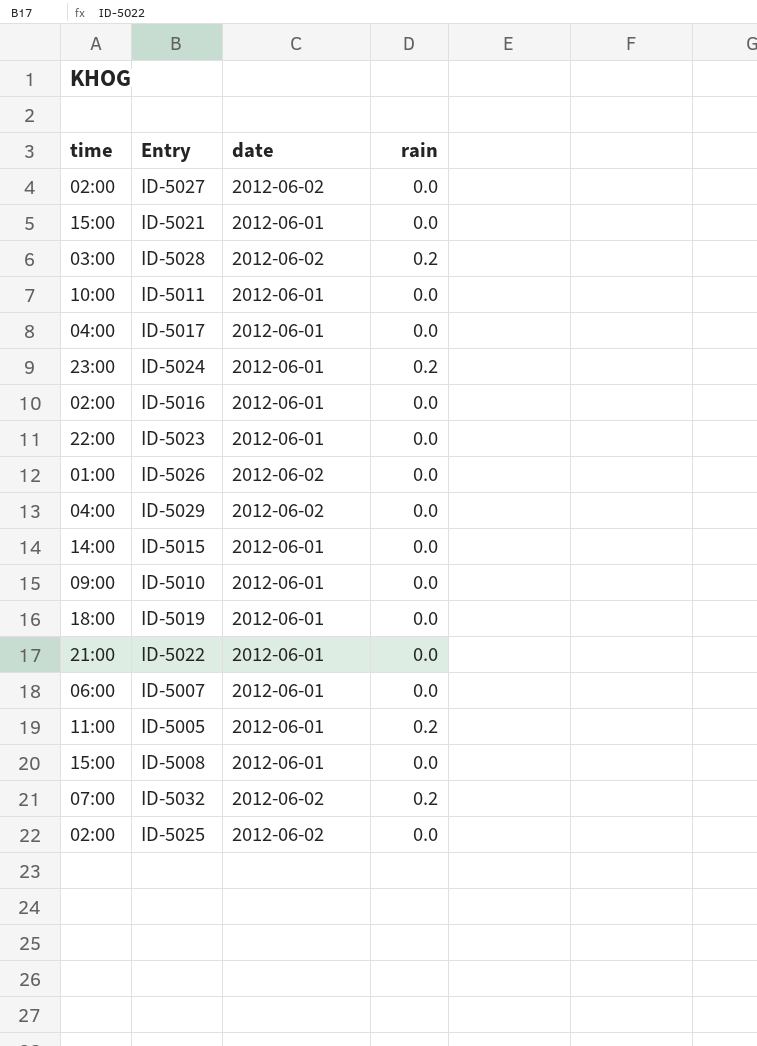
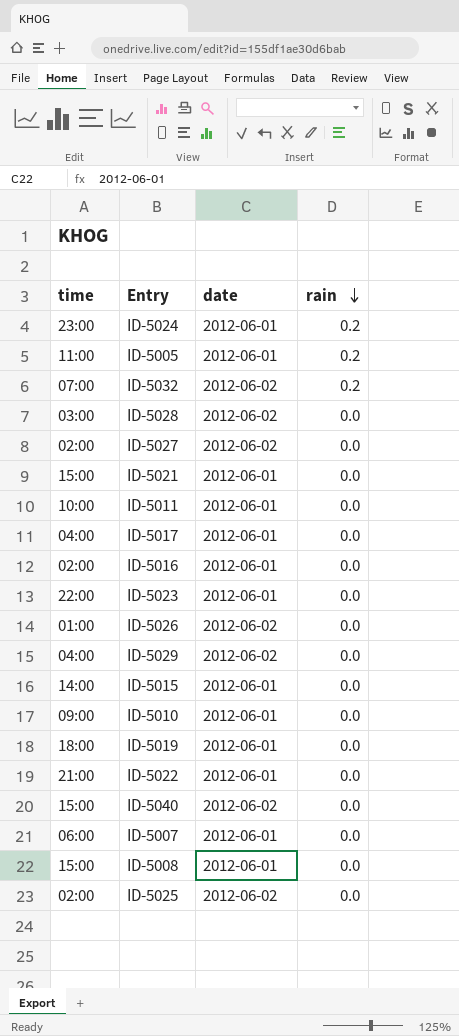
row order: none -> rain descending
ID-5028 | rain: 0.2 -> 0.0
row ID-5040: none -> 15:00 | 2012-06-02 | 0.0

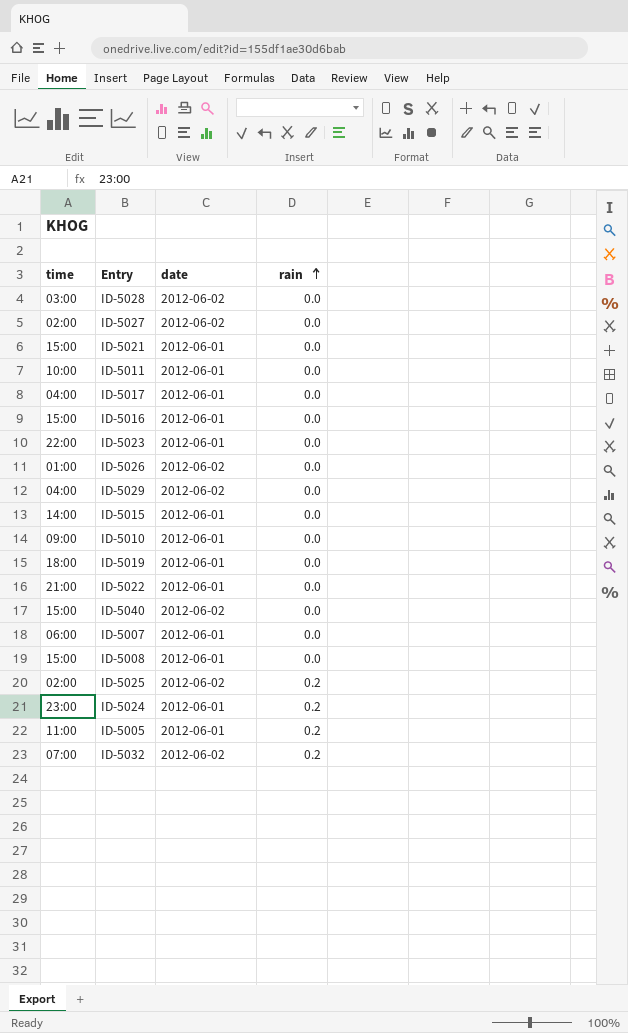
row order: rain descending -> rain ascending
ID-5016 | time: 02:00 -> 15:00
ID-5025 | rain: 0.0 -> 0.2

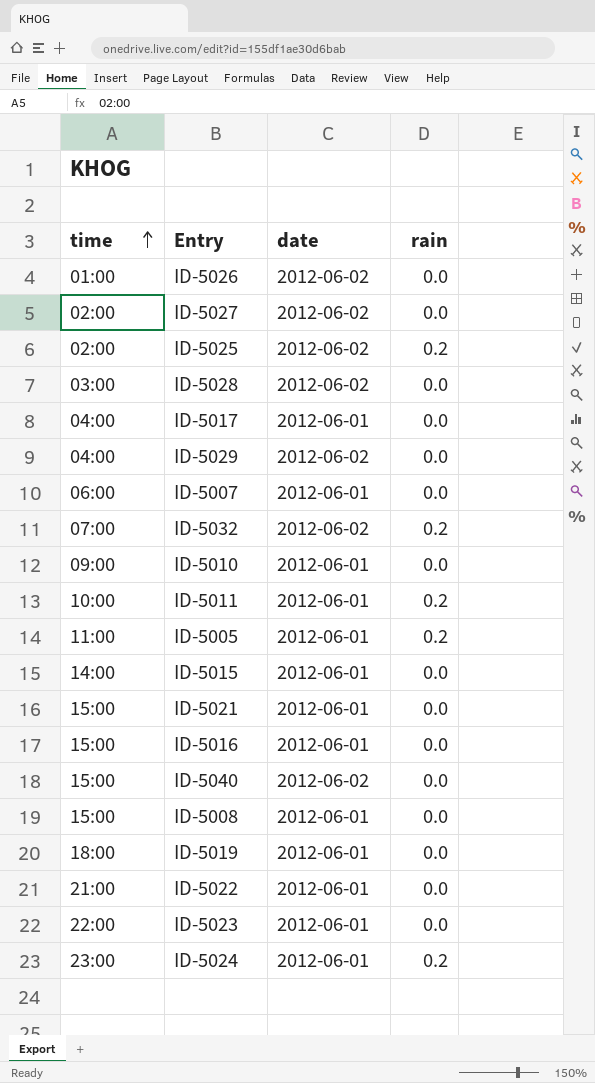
row order: rain ascending -> time ascending
ID-5011 | rain: 0.0 -> 0.2

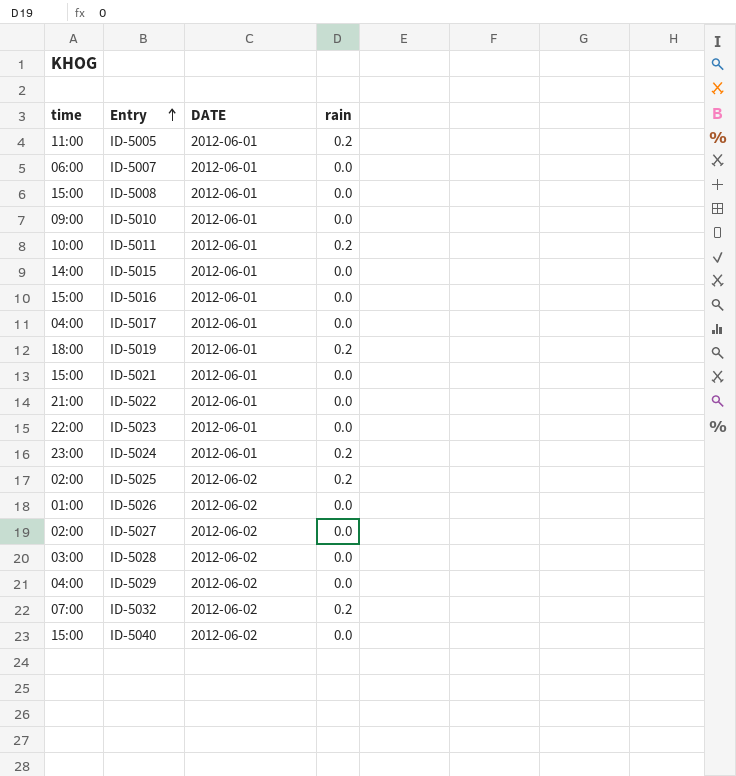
row order: time ascending -> Entry ascending
column name: date -> DATE
ID-5019 | rain: 0.0 -> 0.2

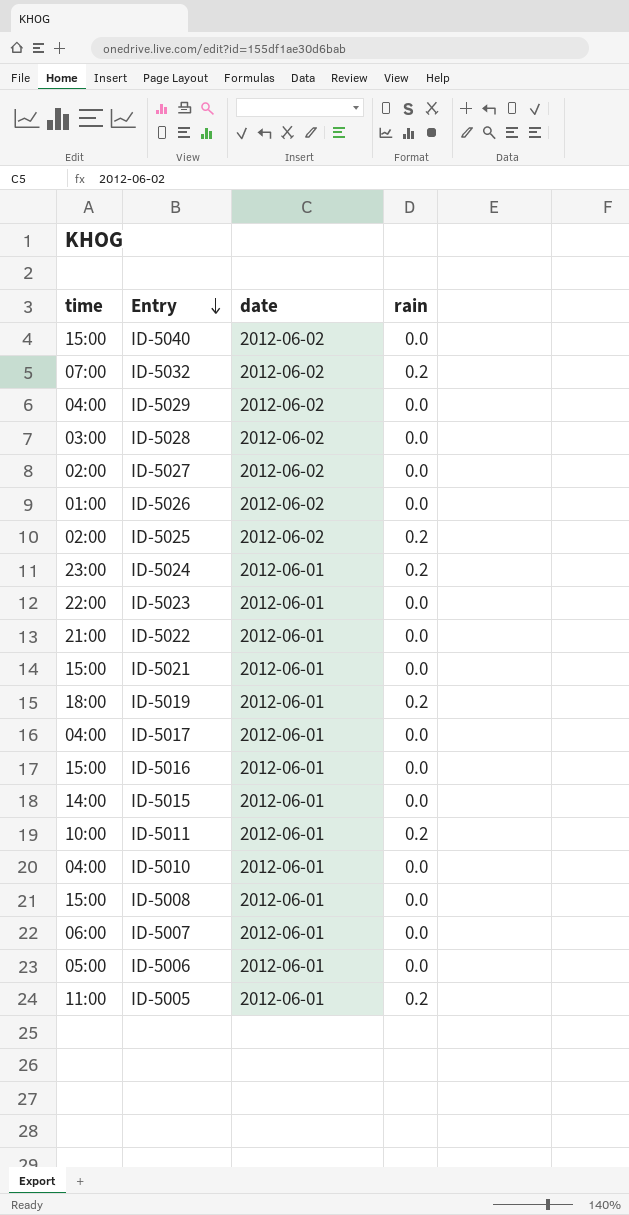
row order: Entry ascending -> Entry descending
column name: DATE -> date
ID-5010 | time: 09:00 -> 04:00
row ID-5006: none -> 05:00 | 2012-06-01 | 0.0

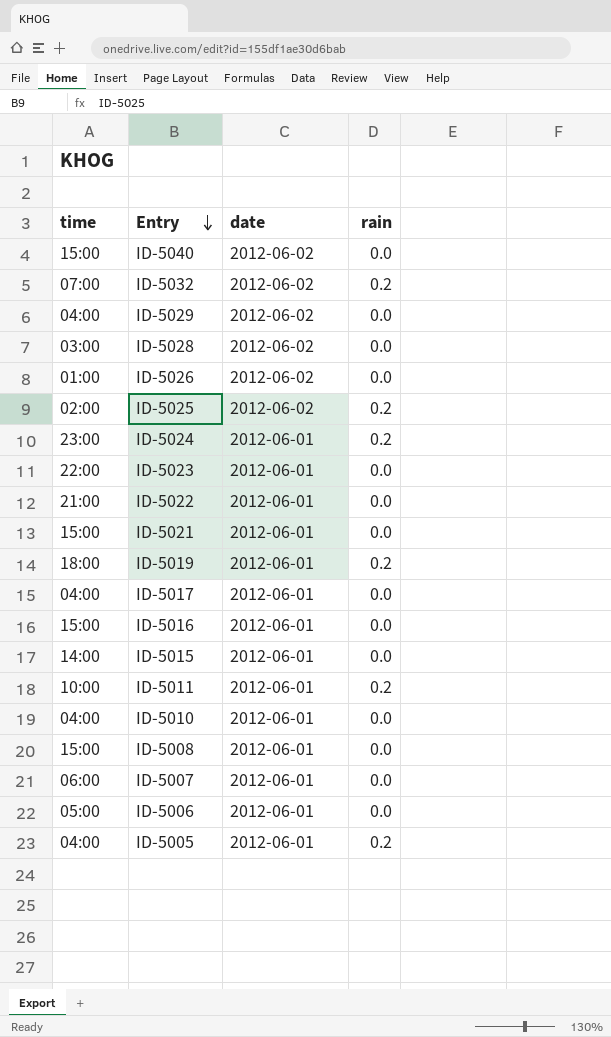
row ID-5027: 02:00 | 2012-06-02 | 0.0 -> none
ID-5005 | time: 11:00 -> 04:00

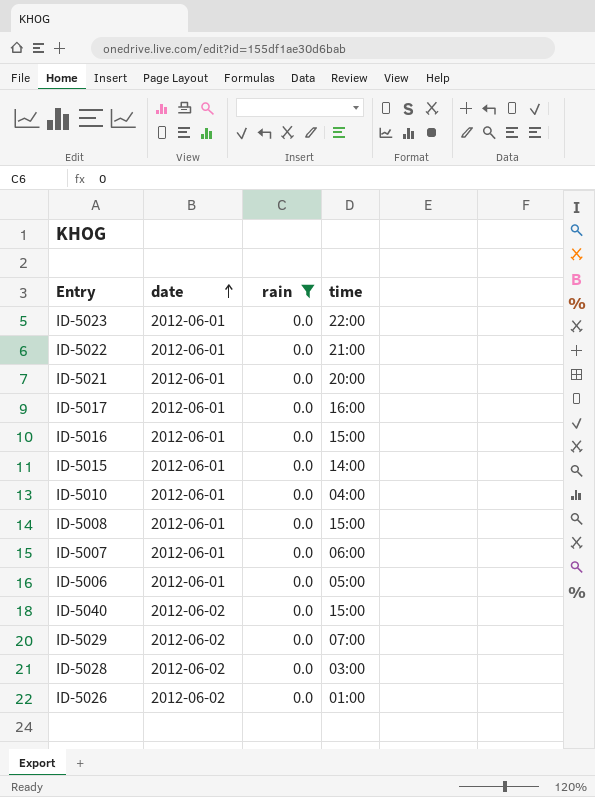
filter: none -> rain = 0.0
row order: Entry descending -> date ascending
column time | position: 1 -> 4
ID-5021 | time: 15:00 -> 20:00
ID-5017 | time: 04:00 -> 16:00
ID-5029 | time: 04:00 -> 07:00

